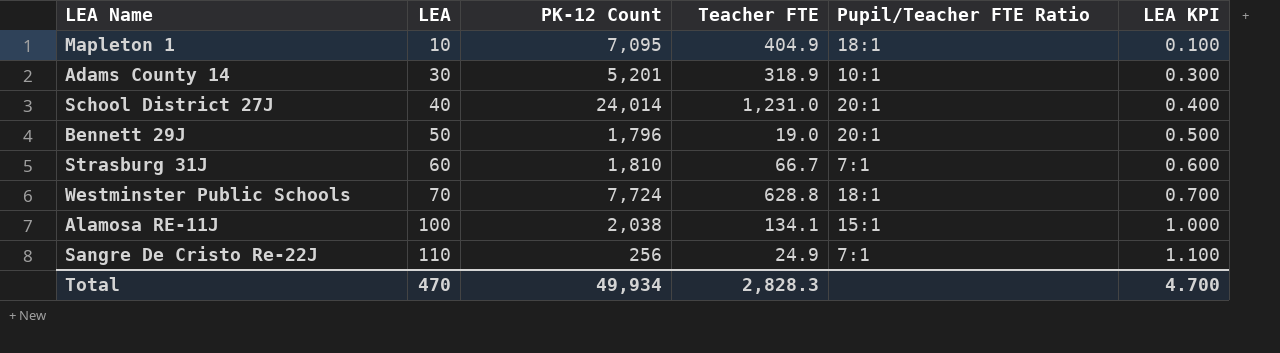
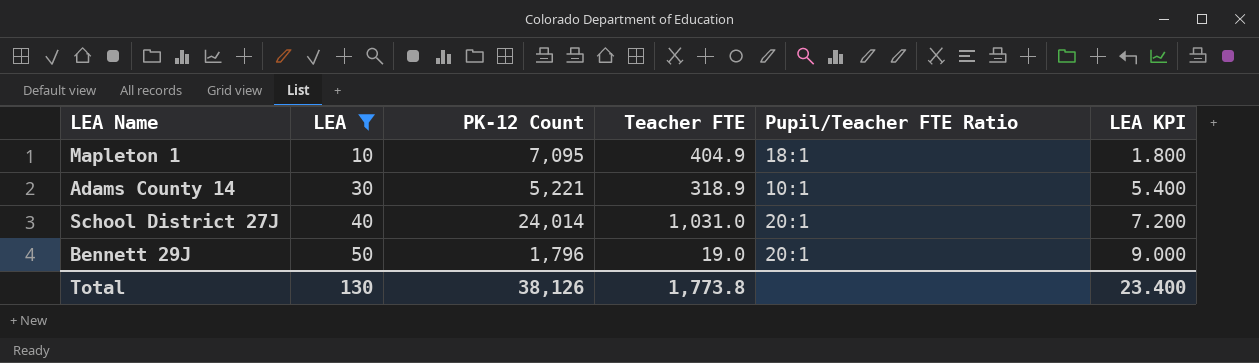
filter: none -> LEA <= 50
column LEA KPI | formula: [LEA] * 0.01 -> [LEA] * 0.18
Adams County 14 | PK-12 Count: 5,201 -> 5,221
School District 27J | Teacher FTE: 1,231.0 -> 1,031.0
Total | LEA: 470 -> 130
Total | PK-12 Count: 49,934 -> 38,126
Total | Teacher FTE: 2,828.3 -> 1,773.8
Total | LEA KPI: 4.700 -> 23.400

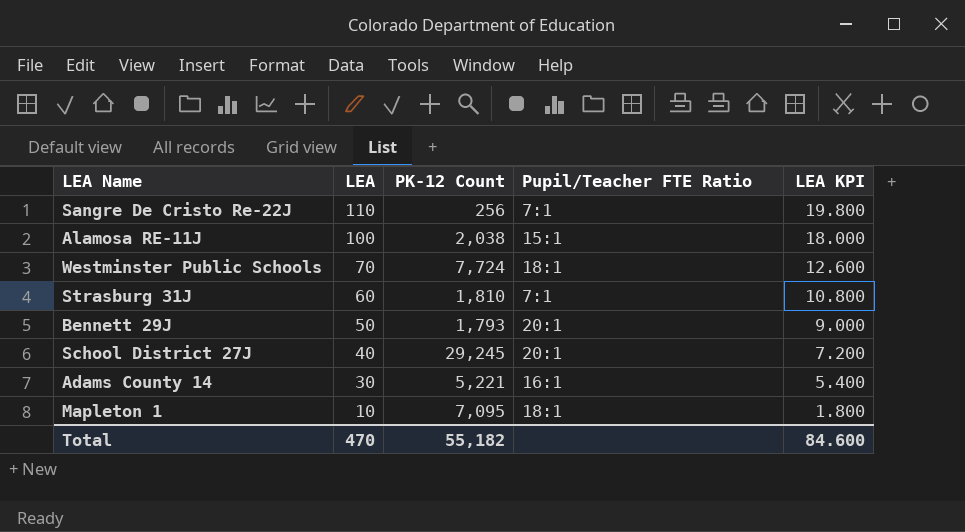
filter: LEA <= 50 -> none
row order: LEA ascending -> LEA descending
column Teacher FTE | position: 4 -> none
Bennett 29J | PK-12 Count: 1,796 -> 1,793
School District 27J | PK-12 Count: 24,014 -> 29,245
Adams County 14 | Pupil/Teacher FTE Ratio: 10:1 -> 16:1
Total | LEA: 130 -> 470
Total | PK-12 Count: 38,126 -> 55,182
Total | LEA KPI: 23.400 -> 84.600

